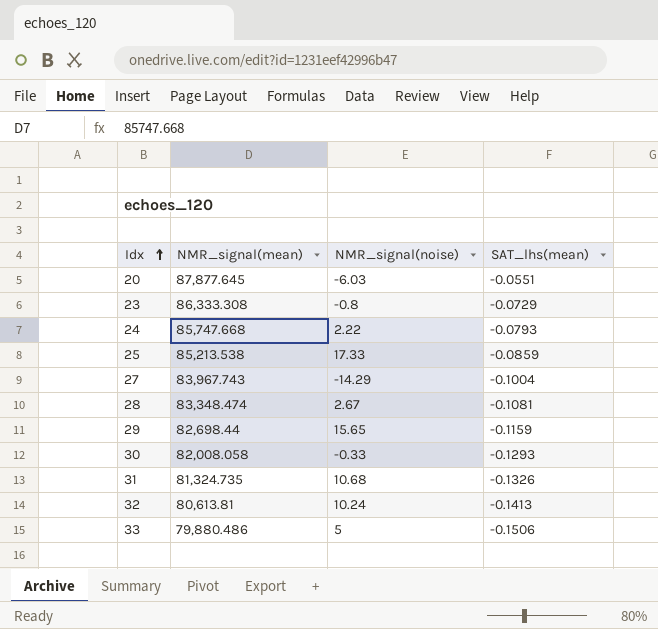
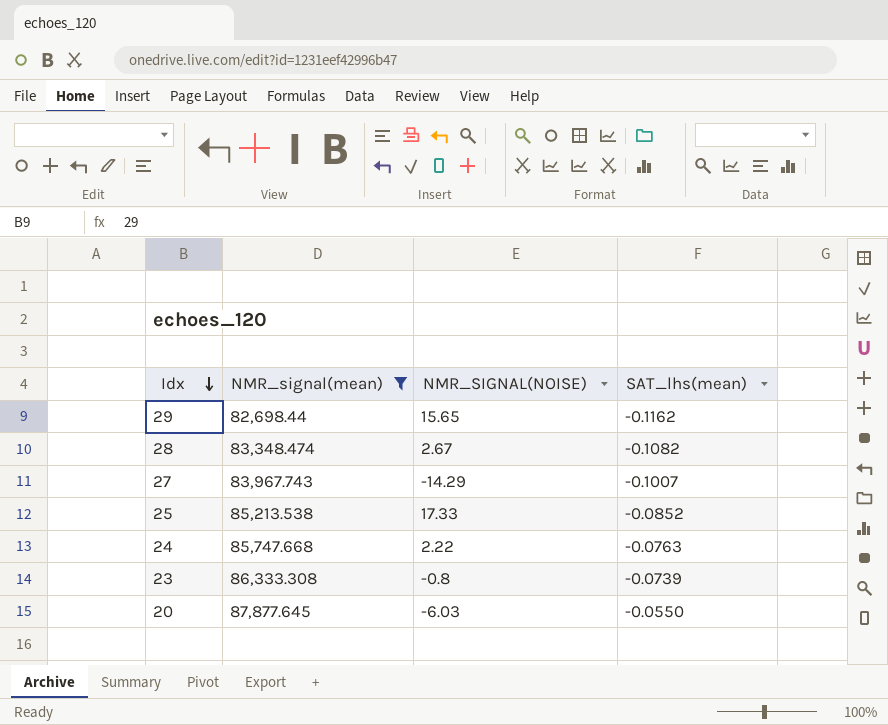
filter: none -> NMR_signal(mean) >= 82,698.44
row order: Idx ascending -> Idx descending
column name: NMR_signal(noise) -> NMR_SIGNAL(NOISE)
29 | SAT_lhs(mean): -0.1159 -> -0.1162
28 | SAT_lhs(mean): -0.1081 -> -0.1082
27 | SAT_lhs(mean): -0.1004 -> -0.1007
25 | SAT_lhs(mean): -0.0859 -> -0.0852
24 | SAT_lhs(mean): -0.0793 -> -0.0763
23 | SAT_lhs(mean): -0.0729 -> -0.0739
20 | SAT_lhs(mean): -0.0551 -> -0.0550

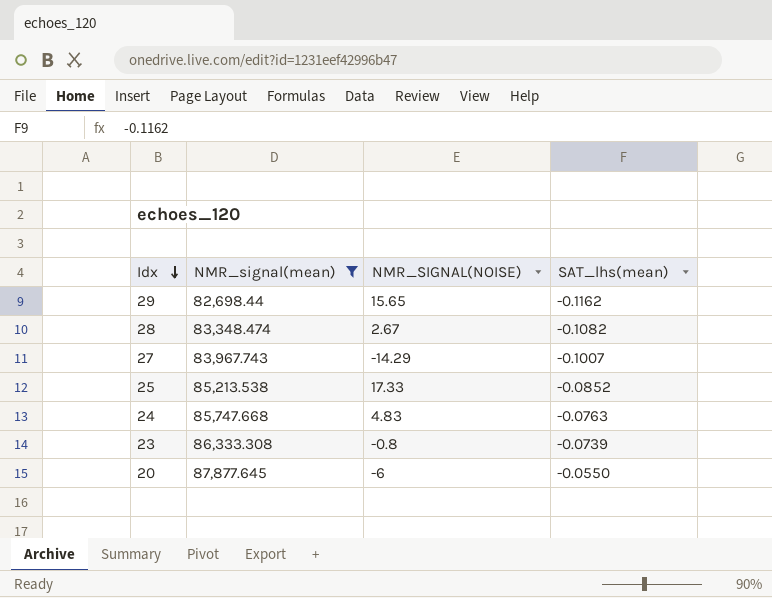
24 | NMR_SIGNAL(NOISE): 2.22 -> 4.83
20 | NMR_SIGNAL(NOISE): -6.03 -> -6

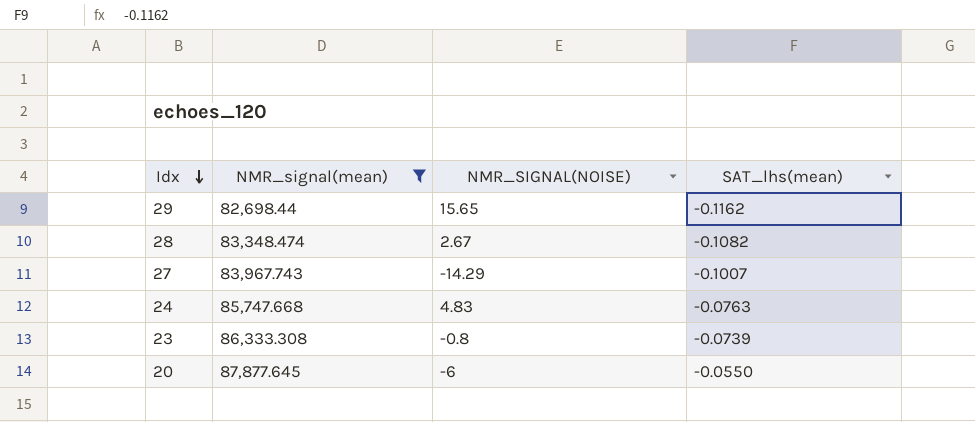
row 25: 85,213.538 | 17.33 | -0.0852 -> none

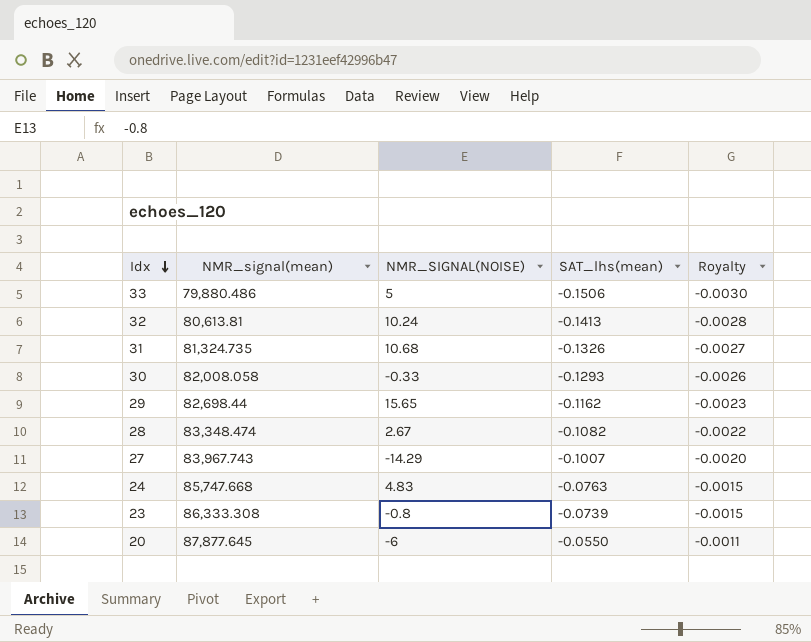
filter: NMR_signal(mean) >= 82,698.44 -> none
column Royalty | formula: none -> [SAT_lhs(mean)] * 0.02

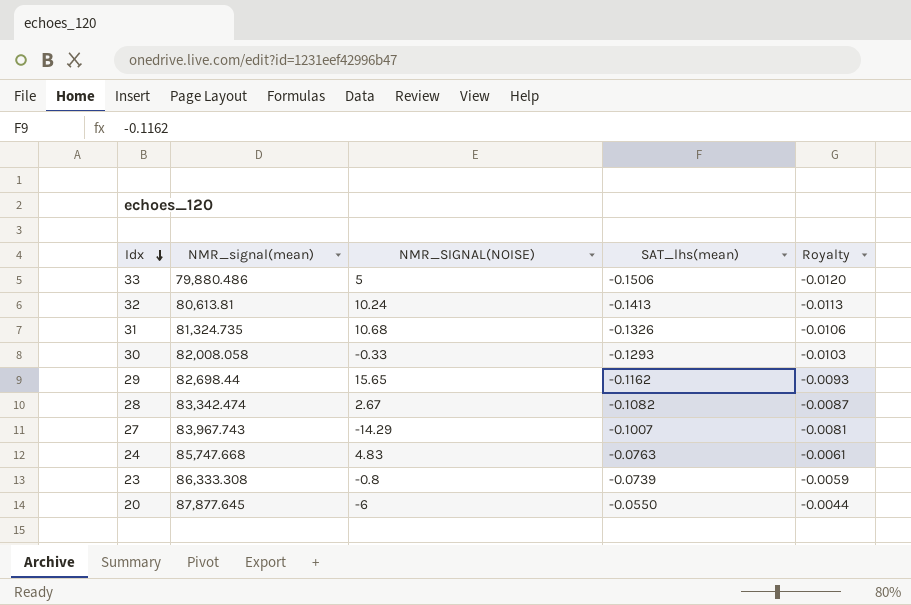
column Royalty | formula: [SAT_lhs(mean)] * 0.02 -> [SAT_lhs(mean)] * 0.08
28 | NMR_signal(mean): 83,348.474 -> 83,342.474

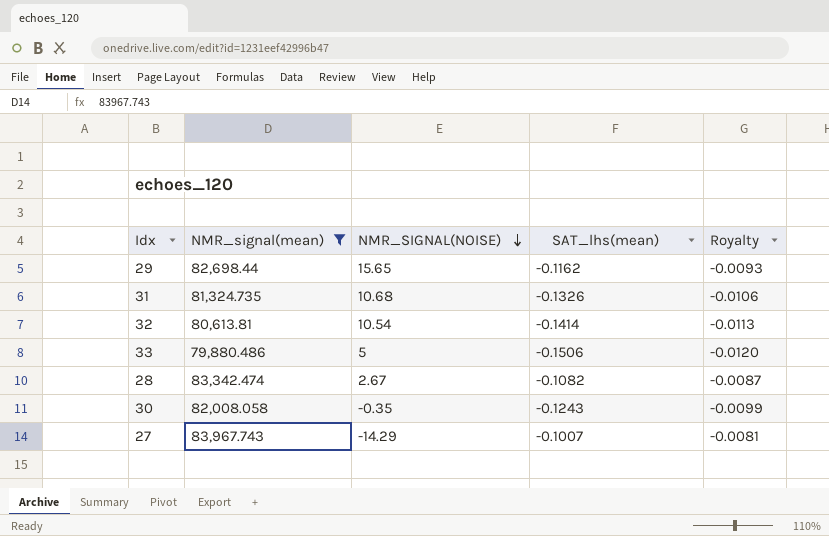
filter: none -> NMR_signal(mean) <= 83,967.743
row order: Idx descending -> NMR_SIGNAL(NOISE) descending
32 | NMR_SIGNAL(NOISE): 10.24 -> 10.54
32 | SAT_lhs(mean): -0.1413 -> -0.1414
30 | NMR_SIGNAL(NOISE): -0.33 -> -0.35
30 | SAT_lhs(mean): -0.1293 -> -0.1243
30 | Royalty: -0.0103 -> -0.0099

